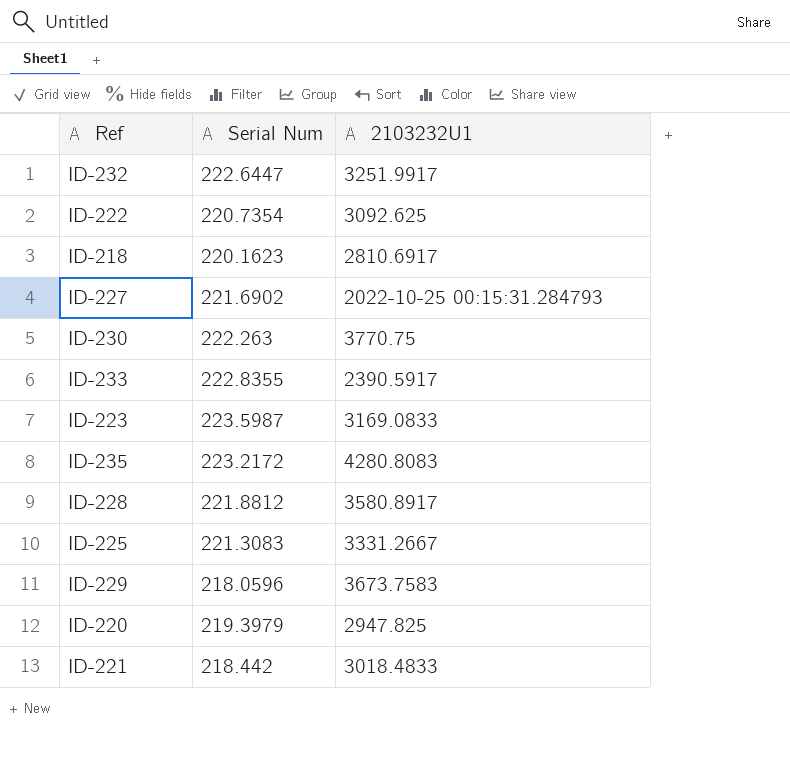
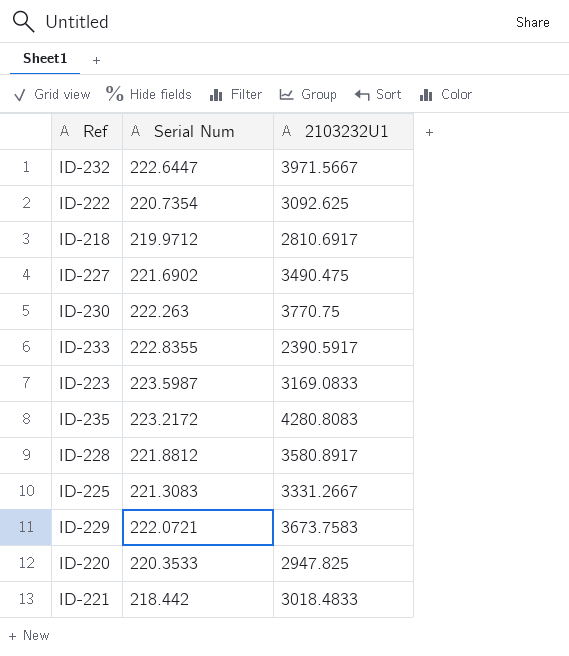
ID-232 | 2103232U1: 3251.9917 -> 3971.5667
ID-218 | Serial Num: 220.1623 -> 219.9712
ID-227 | 2103232U1: 2022-10-25 00:15:31.284793 -> 3490.475
ID-229 | Serial Num: 218.0596 -> 222.0721
ID-220 | Serial Num: 219.3979 -> 220.3533

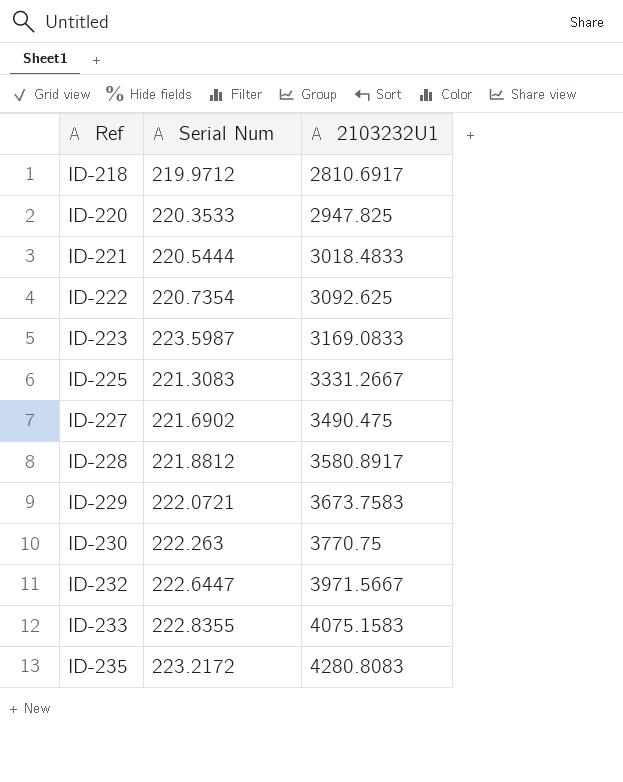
row order: none -> Ref ascending
ID-221 | Serial Num: 218.442 -> 220.5444
ID-233 | 2103232U1: 2390.5917 -> 4075.1583

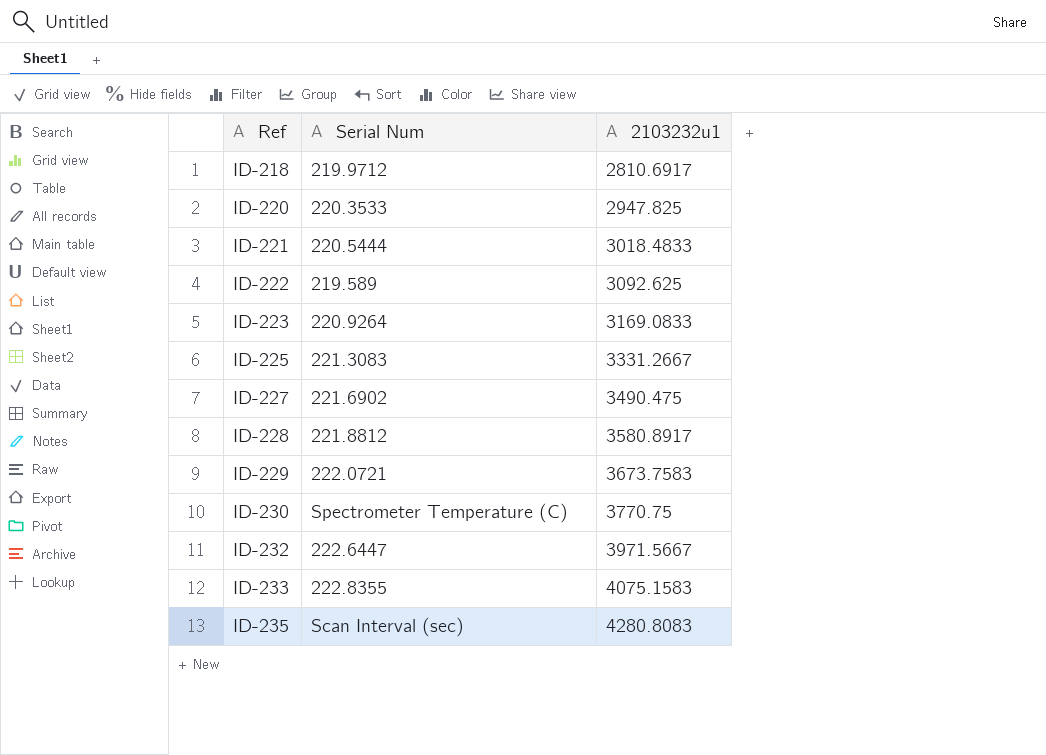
column name: 2103232U1 -> 2103232u1
ID-222 | Serial Num: 220.7354 -> 219.589
ID-223 | Serial Num: 223.5987 -> 220.9264
ID-230 | Serial Num: 222.263 -> Spectrometer Temperature (C)
ID-235 | Serial Num: 223.2172 -> Scan Interval (sec)

